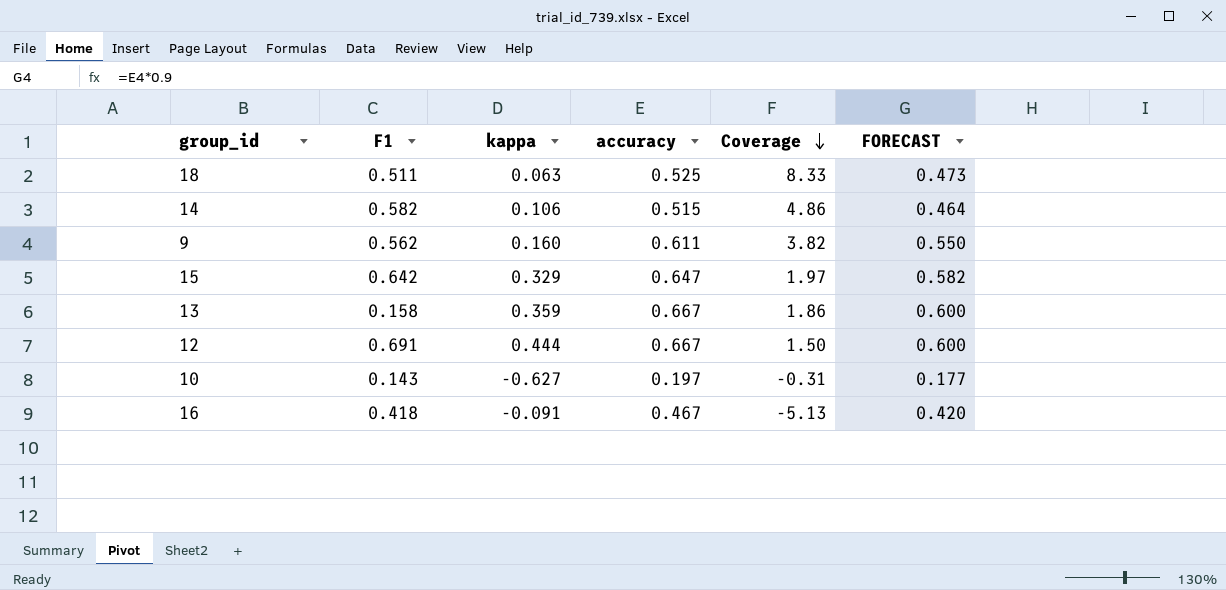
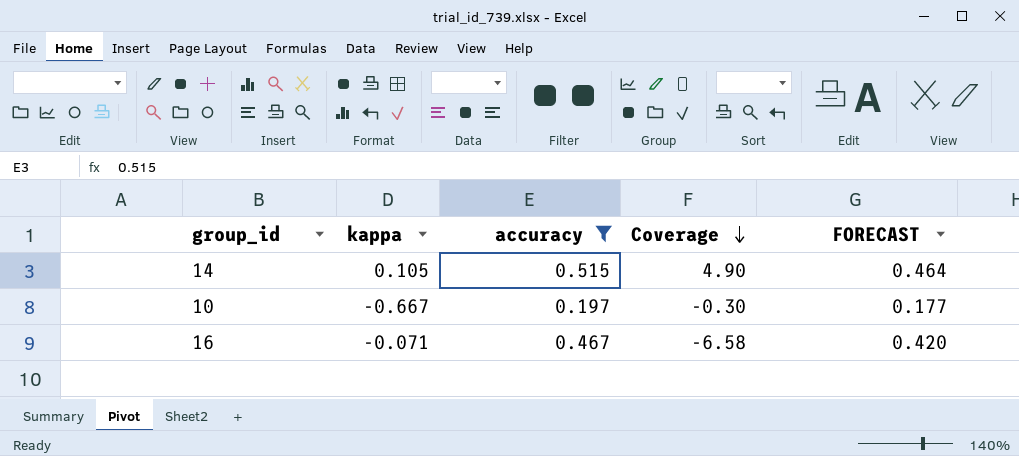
filter: none -> accuracy <= 0.515
column F1 | position: 2 -> none
14 | kappa: 0.106 -> 0.105
14 | Coverage: 4.86 -> 4.90
10 | kappa: -0.627 -> -0.667
10 | Coverage: -0.31 -> -0.30
16 | kappa: -0.091 -> -0.071
16 | Coverage: -5.13 -> -6.58

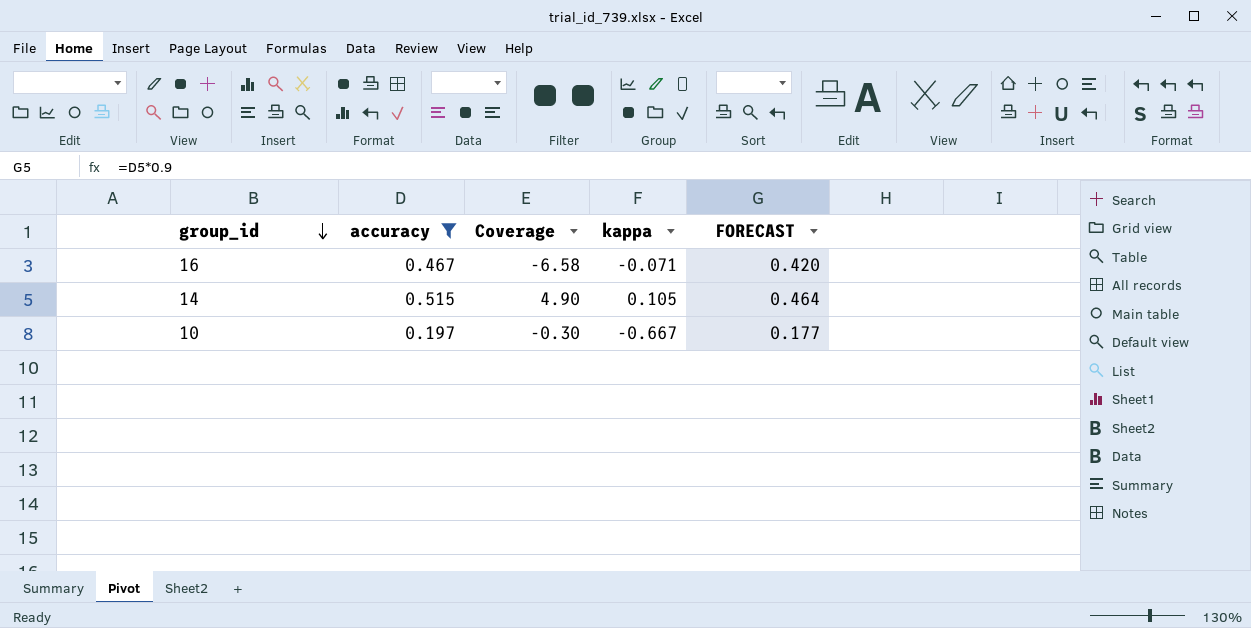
row order: Coverage descending -> group_id descending
column kappa | position: 2 -> 4

